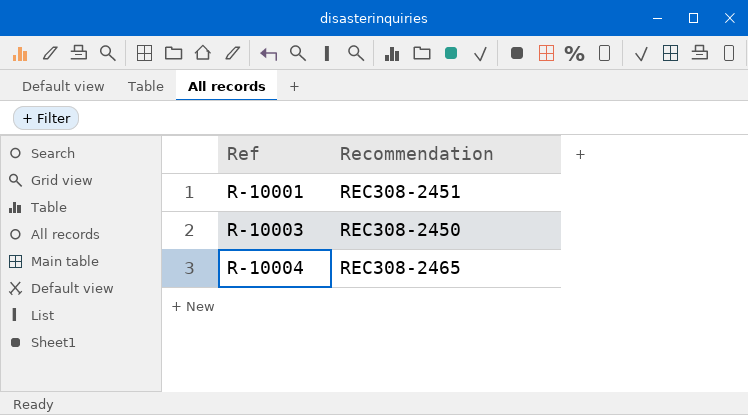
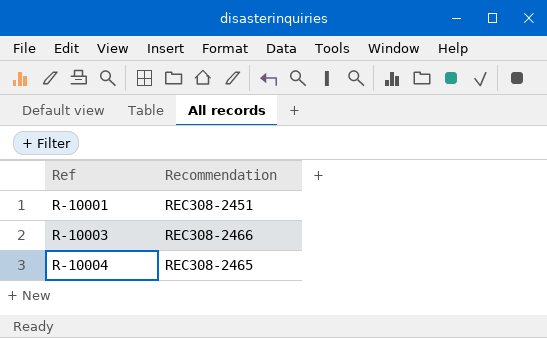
R-10003 | Recommendation: REC308-2450 -> REC308-2466

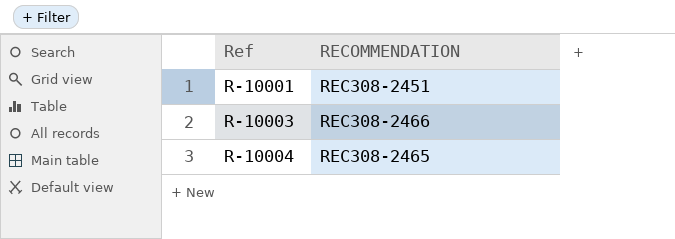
column name: Recommendation -> RECOMMENDATION

